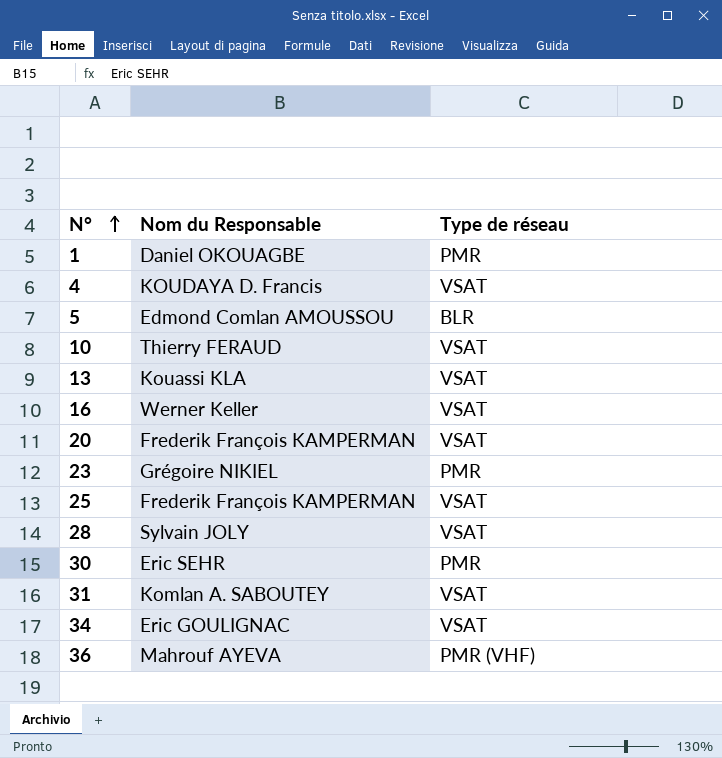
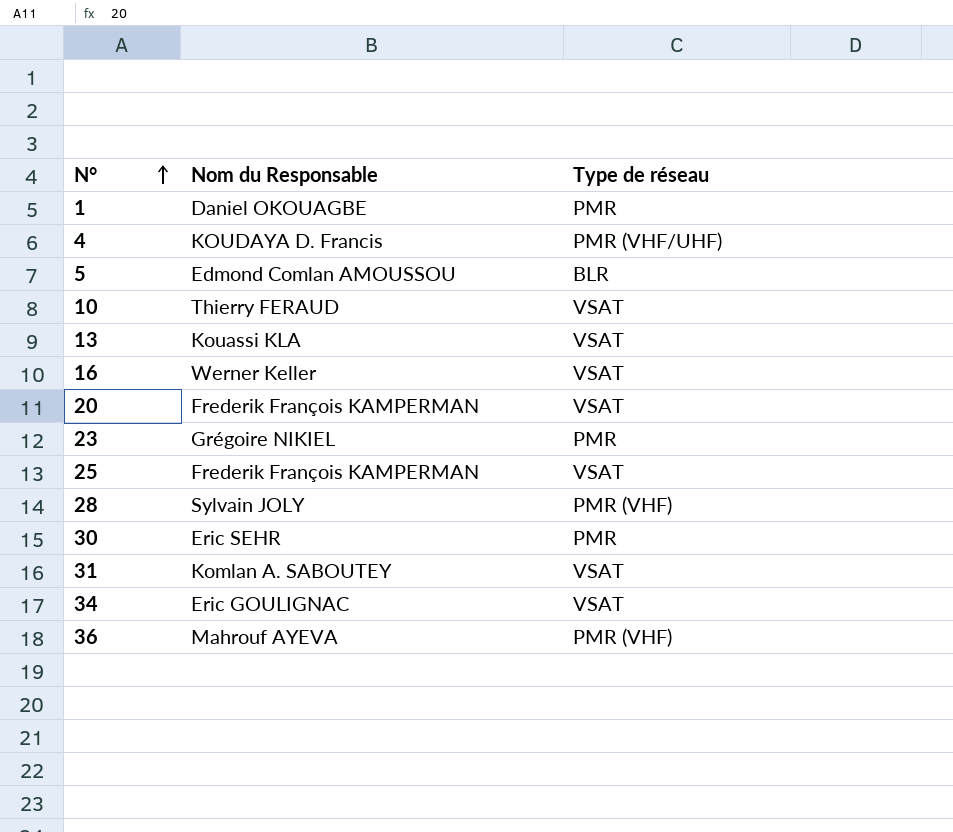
4 | Type de réseau: VSAT -> PMR (VHF/UHF)
28 | Type de réseau: VSAT -> PMR (VHF)

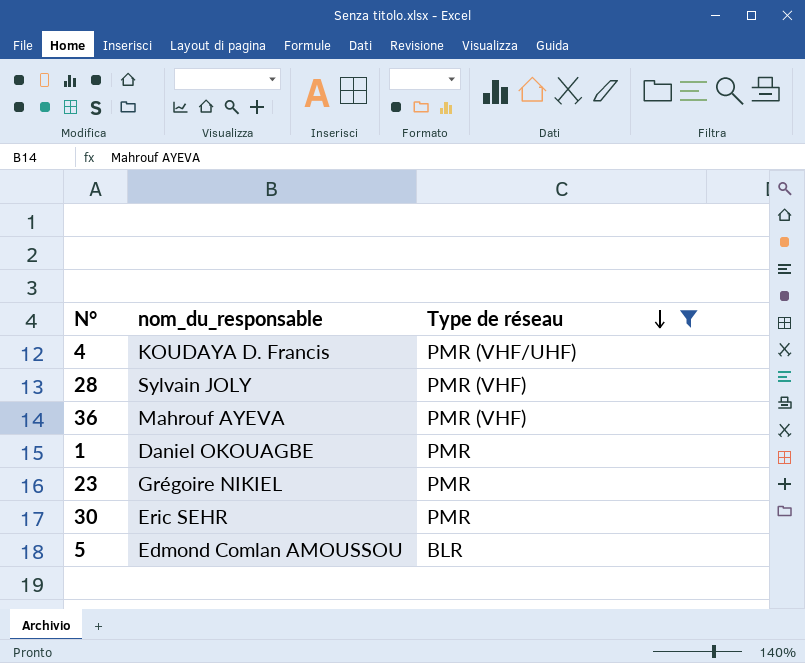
filter: none -> Type de réseau != VSAT
row order: N° ascending -> Type de réseau descending
column name: Nom du Responsable -> nom_du_responsable

